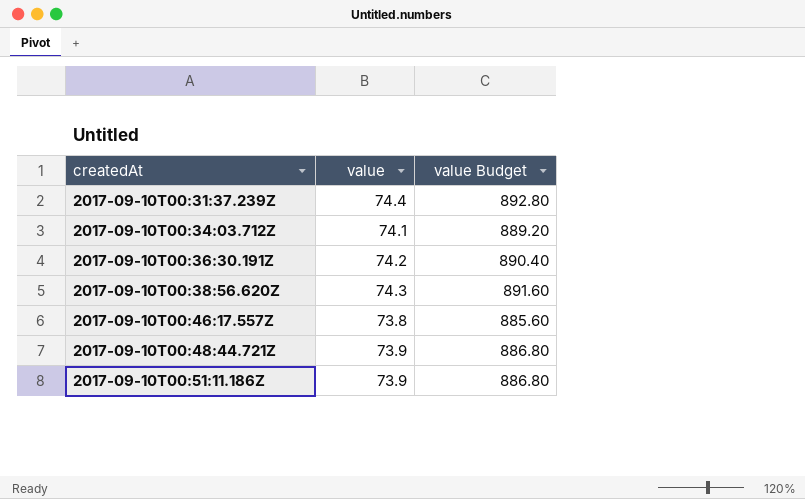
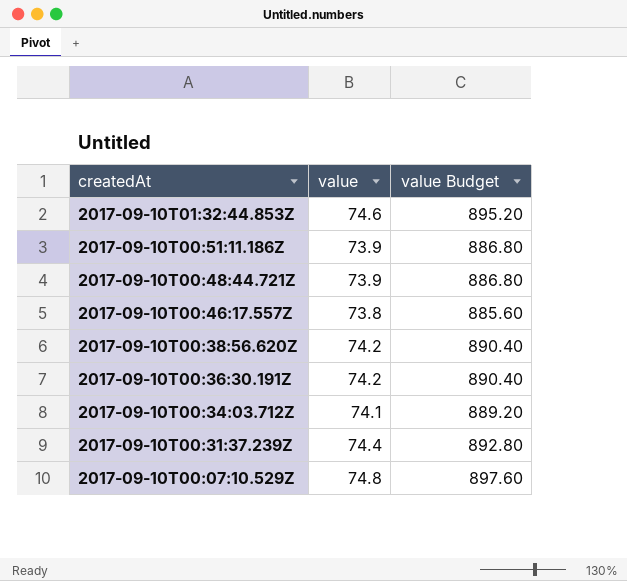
row order: createdAt ascending -> createdAt descending
row 2017-09-10T01:32:44.853Z: none -> 74.6 | 895.20
2017-09-10T00:38:56.620Z | value: 74.3 -> 74.2
2017-09-10T00:38:56.620Z | value Budget: 891.60 -> 890.40
row 2017-09-10T00:07:10.529Z: none -> 74.8 | 897.60

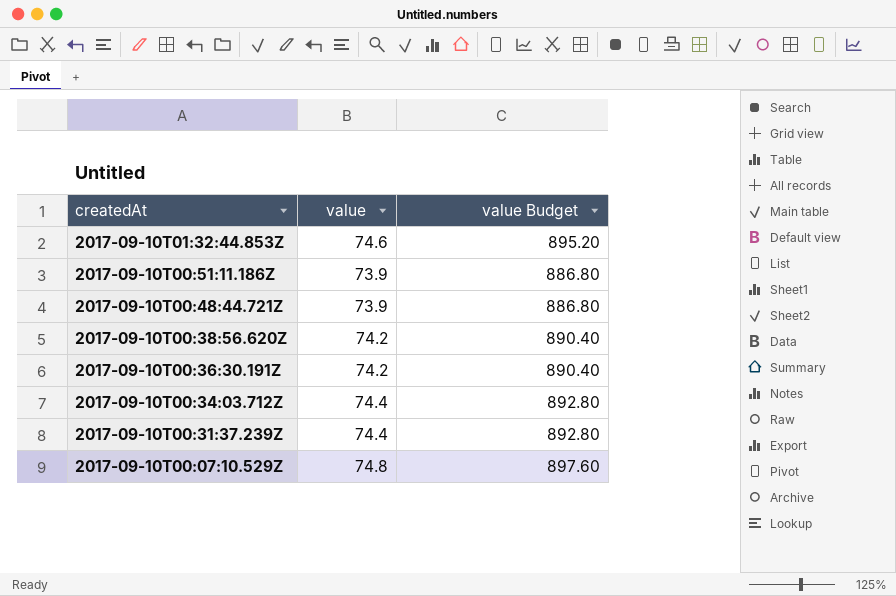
row 2017-09-10T00:46:17.557Z: 73.8 | 885.60 -> none
2017-09-10T00:34:03.712Z | value: 74.1 -> 74.4
2017-09-10T00:34:03.712Z | value Budget: 889.20 -> 892.80

